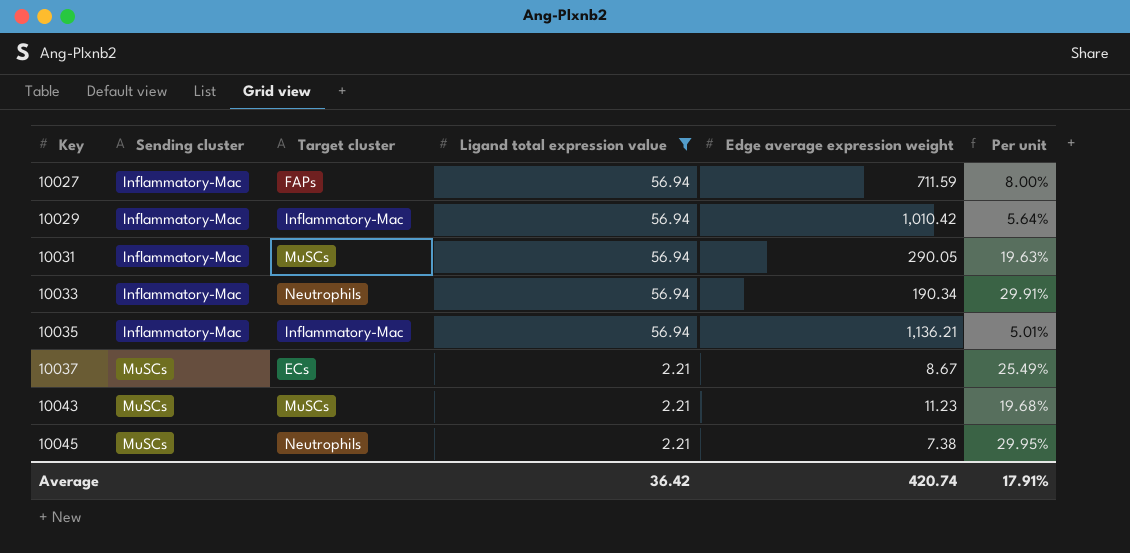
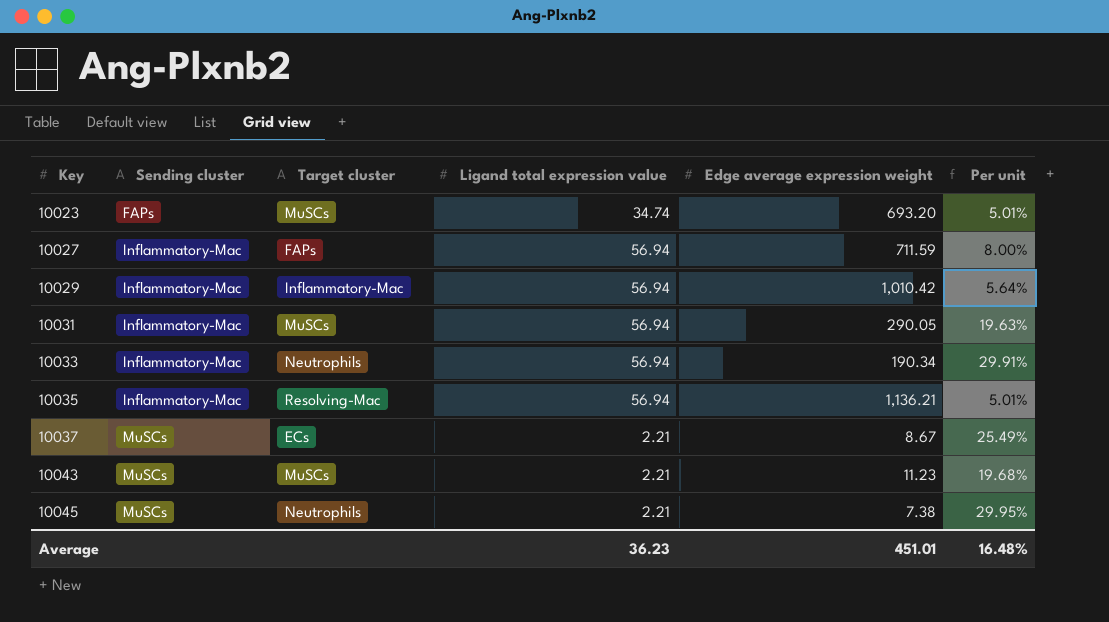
filter: Ligand total expression value != 34.74 -> none
10035 | Target cluster: Inflammatory-Mac -> Resolving-Mac
Average | Ligand total expression value: 36.42 -> 36.23
Average | Edge average expression weight: 420.74 -> 451.01
Average | Per unit: 17.91% -> 16.48%

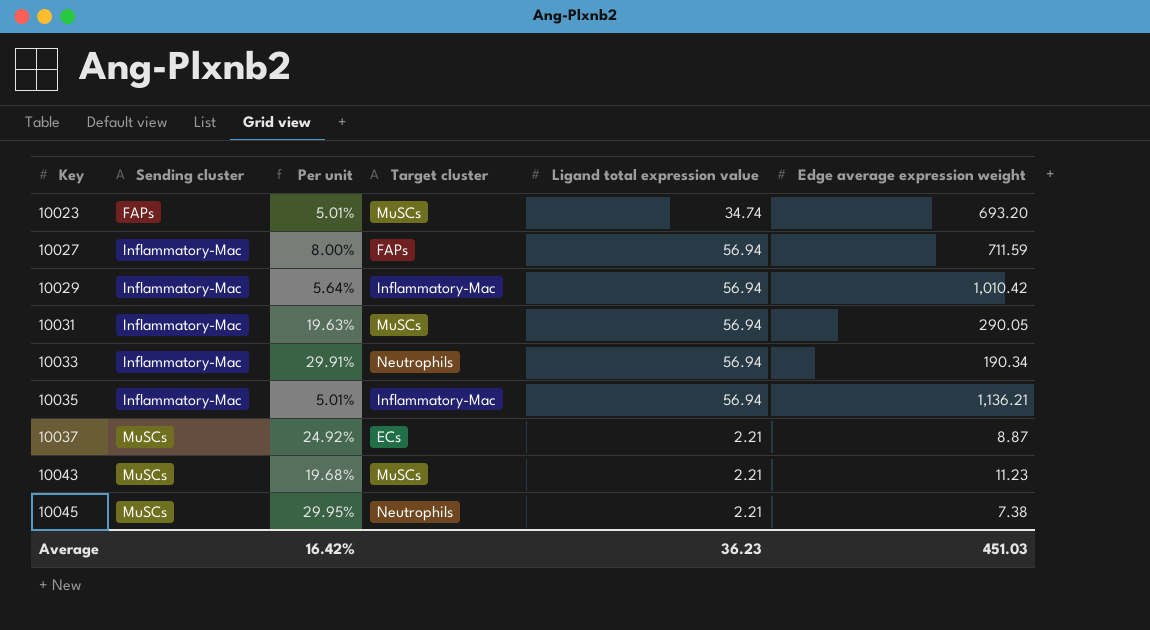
column Per unit | position: 6 -> 3
10035 | Target cluster: Resolving-Mac -> Inflammatory-Mac
10037 | Per unit: 25.49% -> 24.92%
10037 | Edge average expression weight: 8.67 -> 8.87
Average | Per unit: 16.48% -> 16.42%
Average | Edge average expression weight: 451.01 -> 451.03

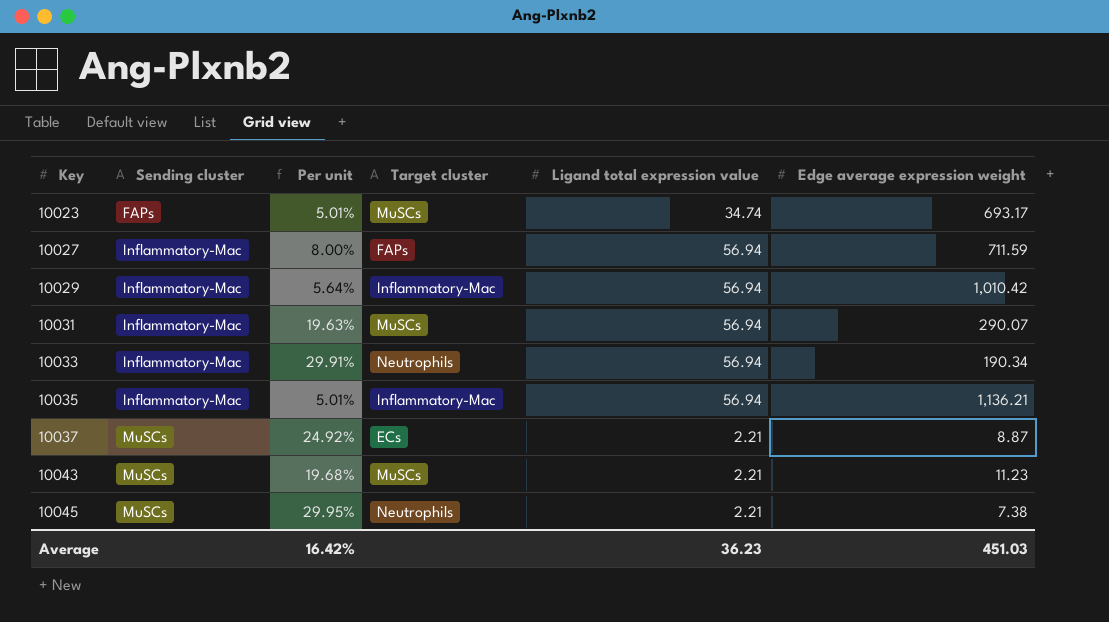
10023 | Edge average expression weight: 693.20 -> 693.17
10031 | Edge average expression weight: 290.05 -> 290.07

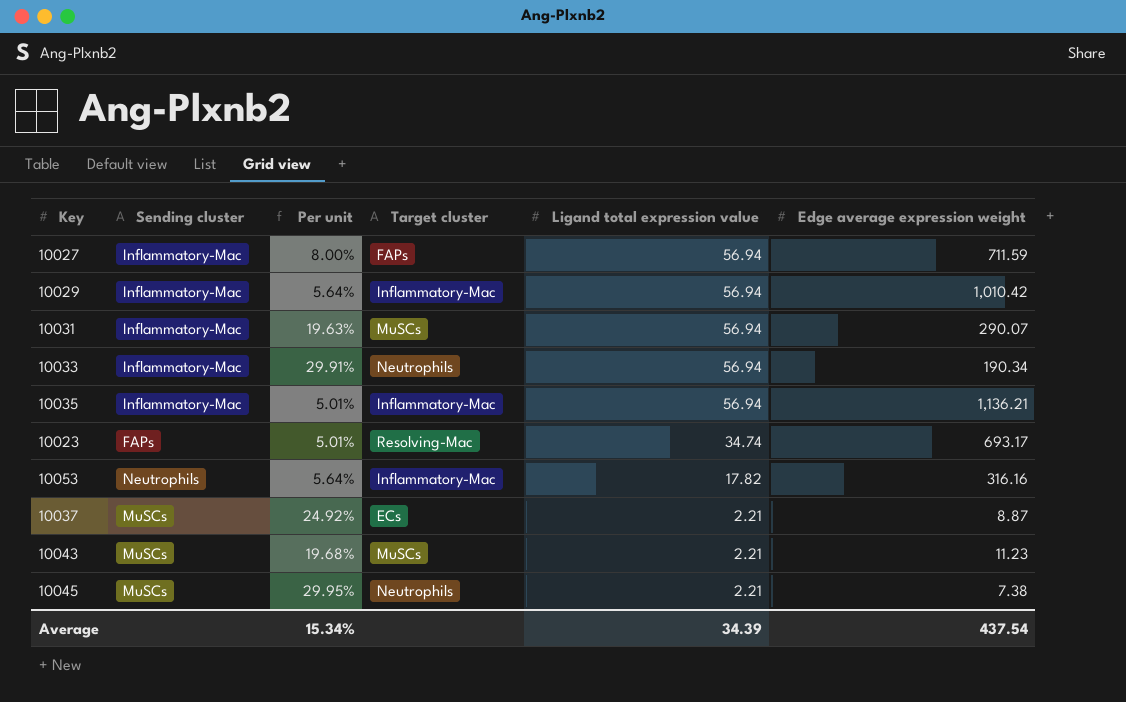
row order: Key ascending -> Ligand total expression value descending
10023 | Target cluster: MuSCs -> Resolving-Mac
row 10053: none -> Neutrophils | 5.64% | Inflammatory-Mac | 17.82 | 316.16
Average | Per unit: 16.42% -> 15.34%
Average | Ligand total expression value: 36.23 -> 34.39
Average | Edge average expression weight: 451.03 -> 437.54

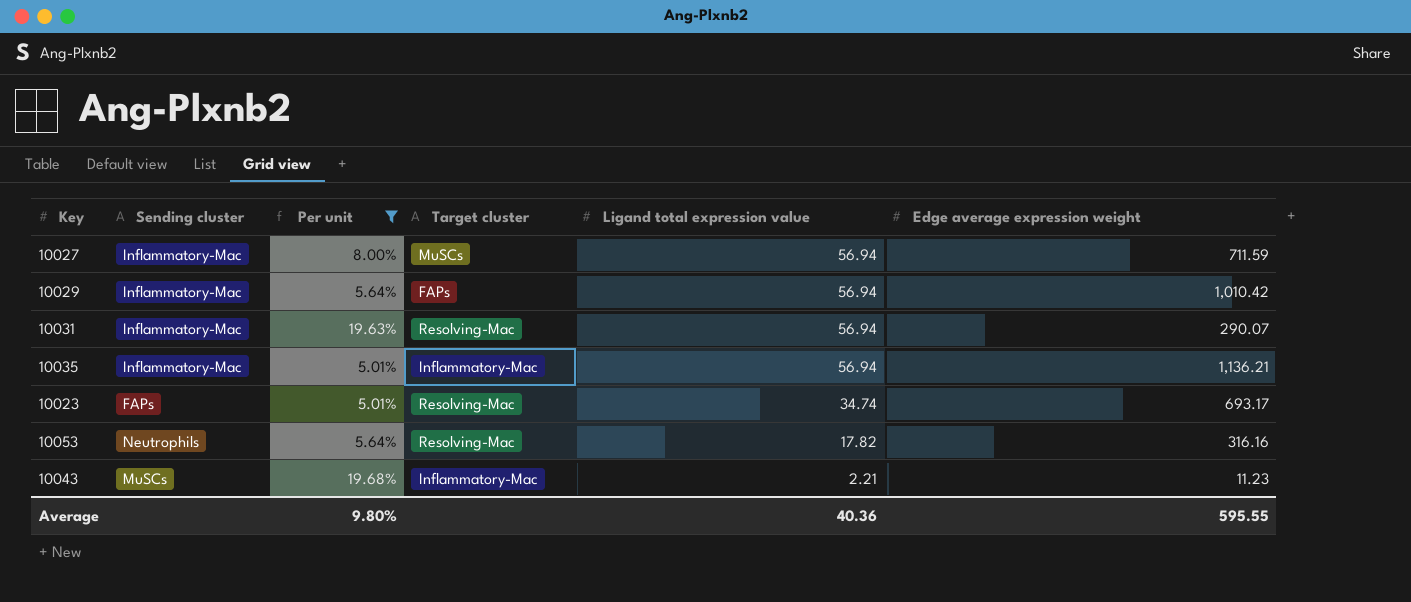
filter: none -> Per unit <= 19.68%
10027 | Target cluster: FAPs -> MuSCs
10029 | Target cluster: Inflammatory-Mac -> FAPs
10031 | Target cluster: MuSCs -> Resolving-Mac
10053 | Target cluster: Inflammatory-Mac -> Resolving-Mac
10043 | Target cluster: MuSCs -> Inflammatory-Mac
Average | Per unit: 15.34% -> 9.80%
Average | Ligand total expression value: 34.39 -> 40.36
Average | Edge average expression weight: 437.54 -> 595.55

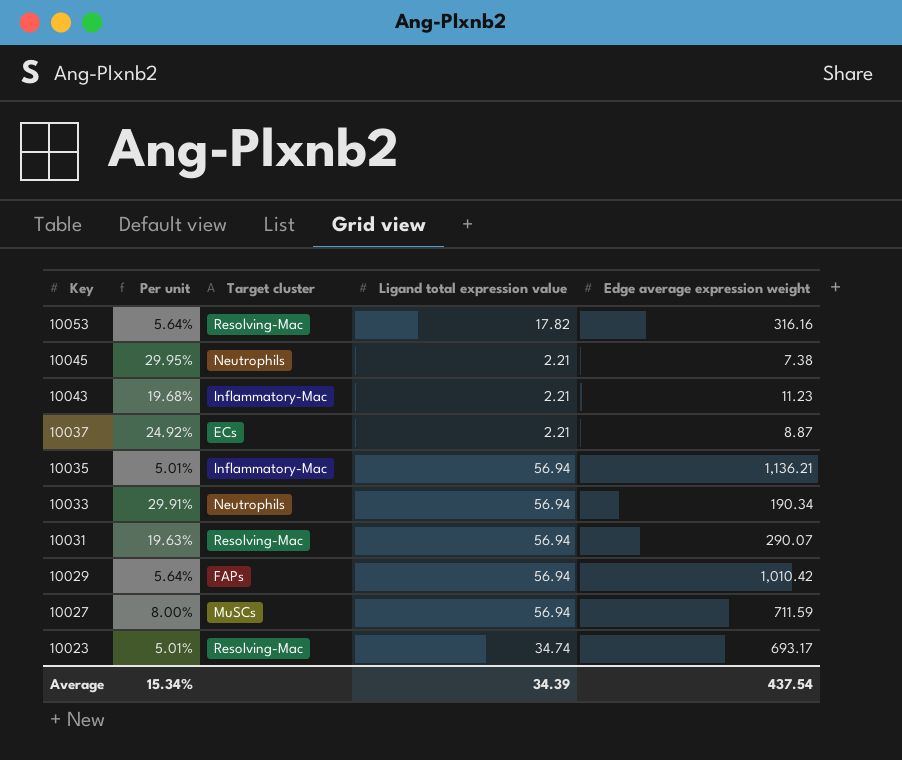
filter: Per unit <= 19.68% -> none
row order: Ligand total expression value descending -> Key descending
column Sending cluster | position: 2 -> none
Average | Per unit: 9.80% -> 15.34%
Average | Ligand total expression value: 40.36 -> 34.39
Average | Edge average expression weight: 595.55 -> 437.54

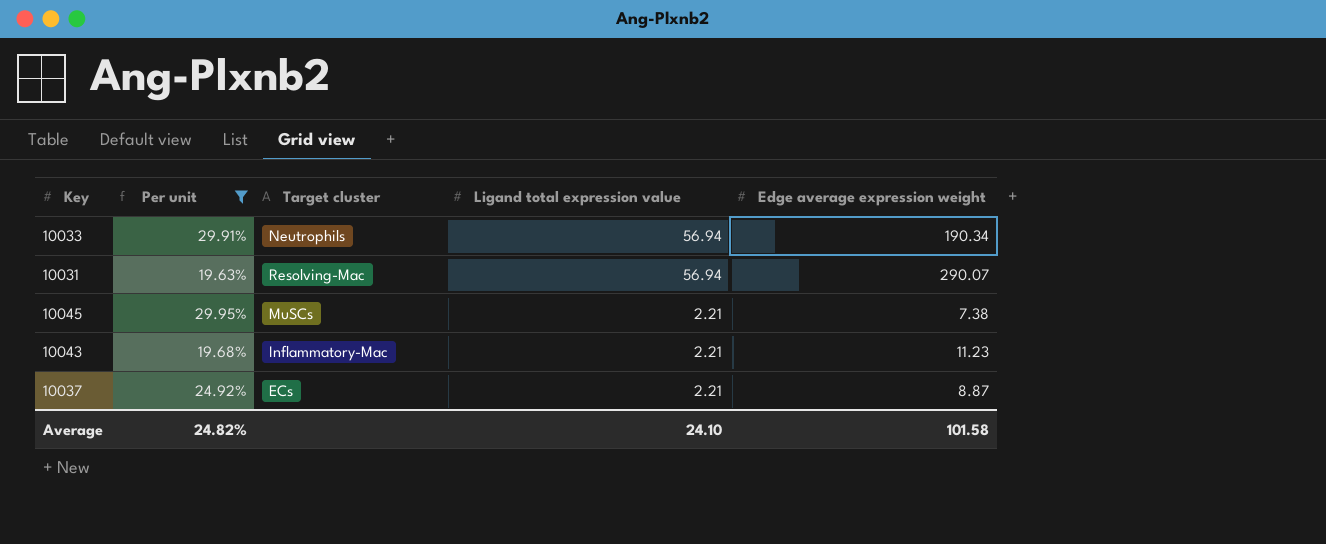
filter: none -> Per unit >= 19.63%
row order: Key descending -> Ligand total expression value descending
10045 | Target cluster: Neutrophils -> MuSCs
Average | Per unit: 15.34% -> 24.82%
Average | Ligand total expression value: 34.39 -> 24.10
Average | Edge average expression weight: 437.54 -> 101.58

